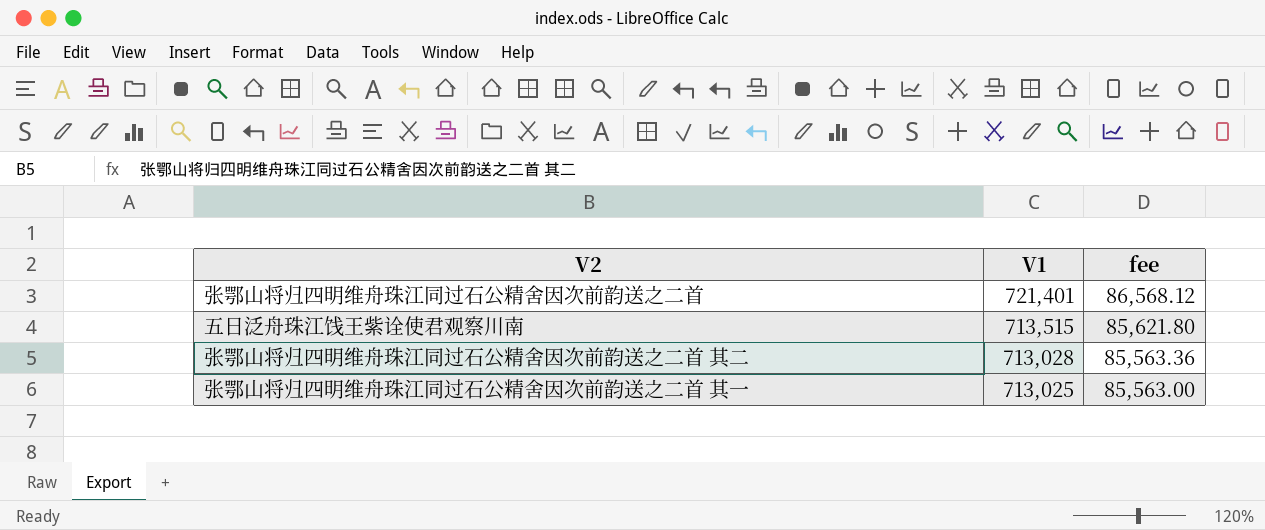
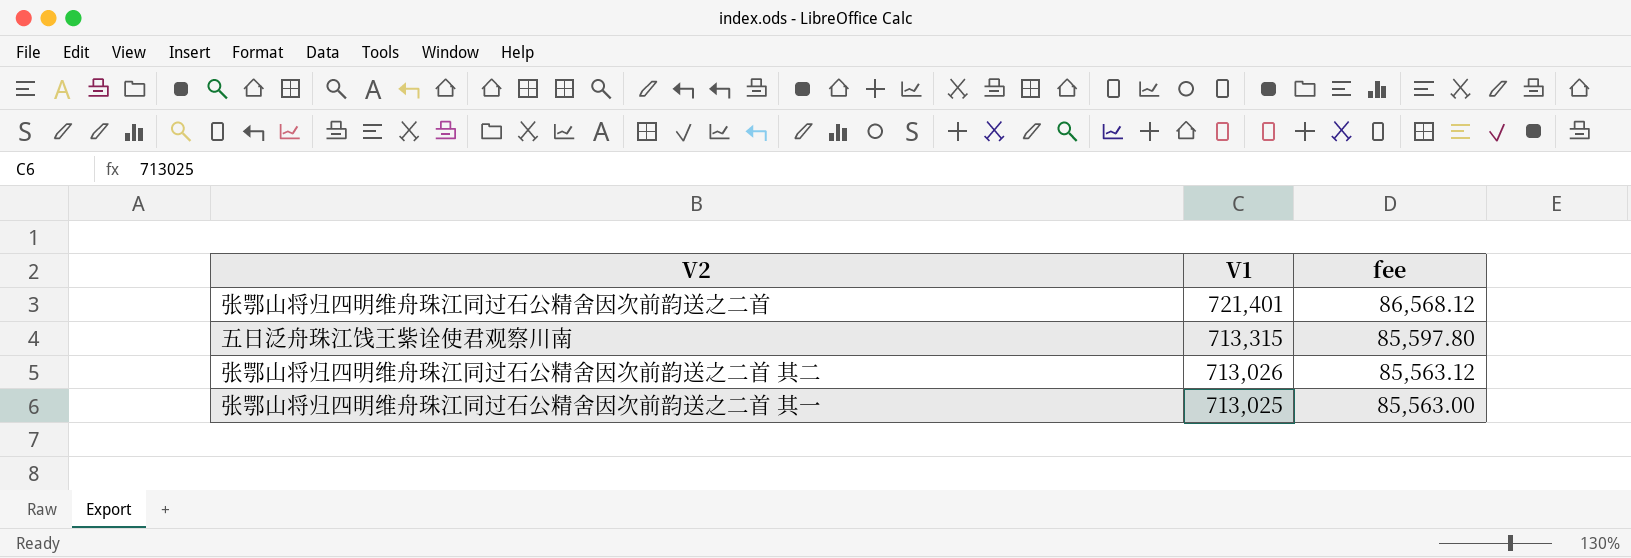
五日泛舟珠江饯王紫诠使君观察川南 | V1: 713,515 -> 713,315
五日泛舟珠江饯王紫诠使君观察川南 | fee: 85,621.80 -> 85,597.80
张鄂山将归四明维舟珠江同过石公精舍因次前韵送之二首 其二 | V1: 713,028 -> 713,026
张鄂山将归四明维舟珠江同过石公精舍因次前韵送之二首 其二 | fee: 85,563.36 -> 85,563.12

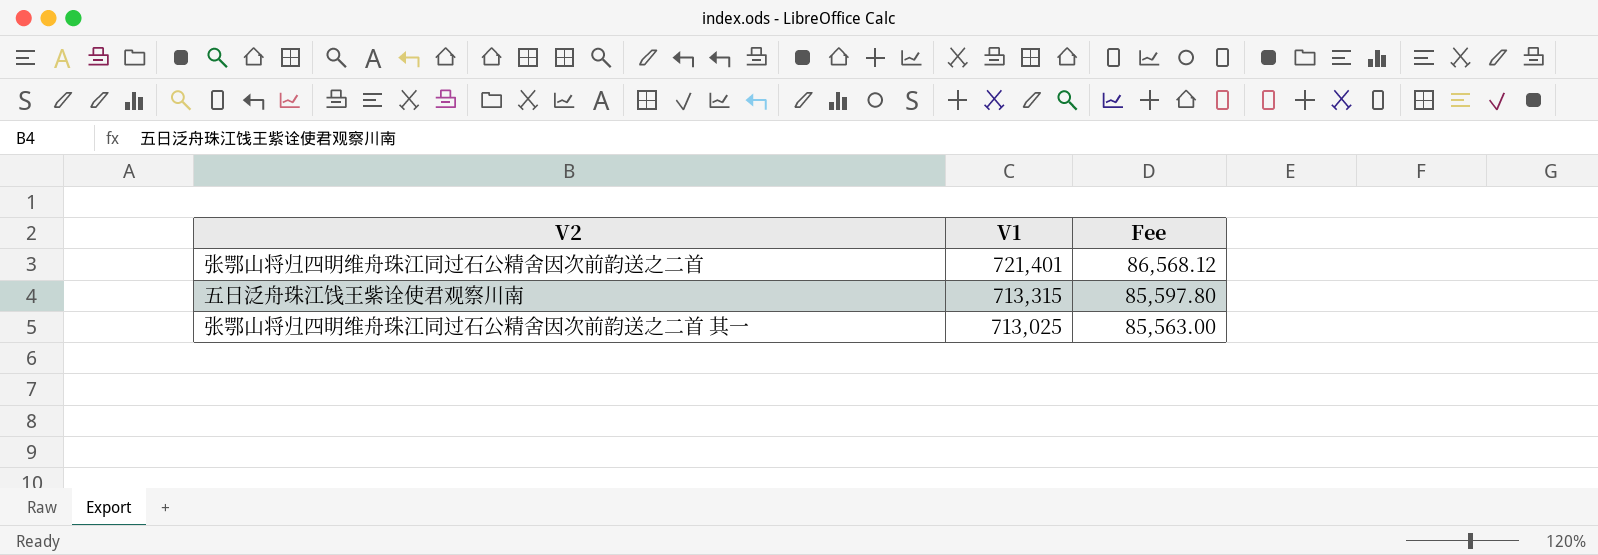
column name: fee -> Fee
row 张鄂山将归四明维舟珠江同过石公精舍因次前韵送之二首 其二: 713,026 | 85,563.12 -> none

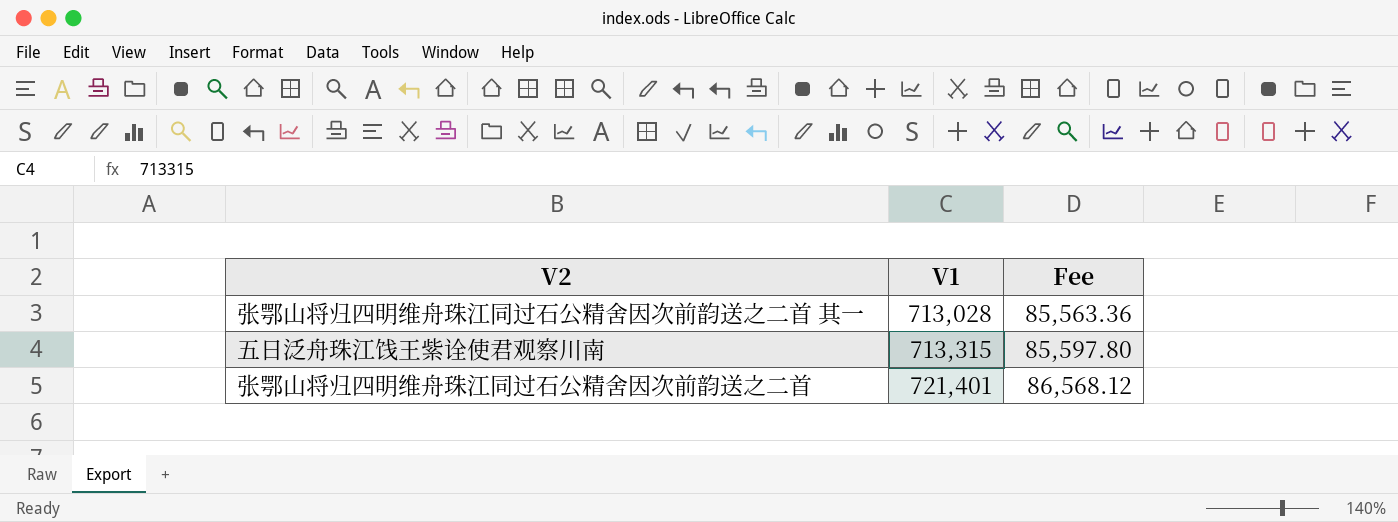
row order: V1 descending -> V1 ascending
张鄂山将归四明维舟珠江同过石公精舍因次前韵送之二首 其一 | V1: 713,025 -> 713,028
张鄂山将归四明维舟珠江同过石公精舍因次前韵送之二首 其一 | Fee: 85,563.00 -> 85,563.36

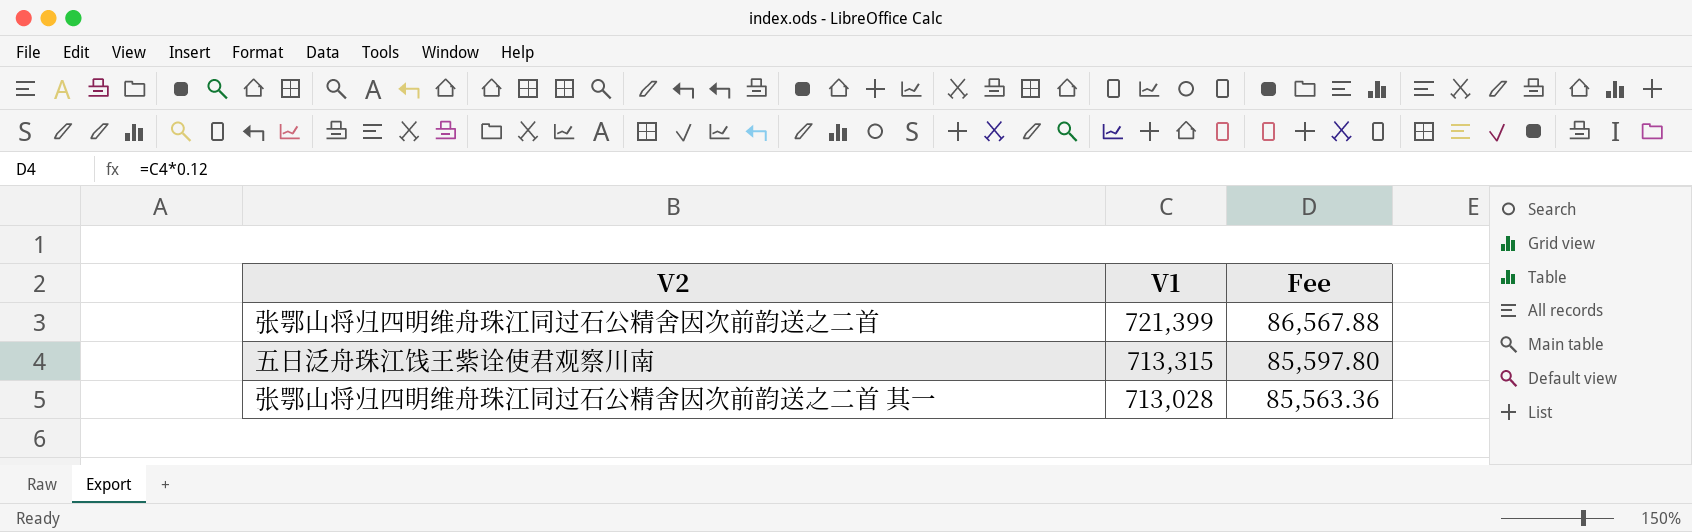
row order: V1 ascending -> V1 descending
张鄂山将归四明维舟珠江同过石公精舍因次前韵送之二首 | V1: 721,401 -> 721,399
张鄂山将归四明维舟珠江同过石公精舍因次前韵送之二首 | Fee: 86,568.12 -> 86,567.88

